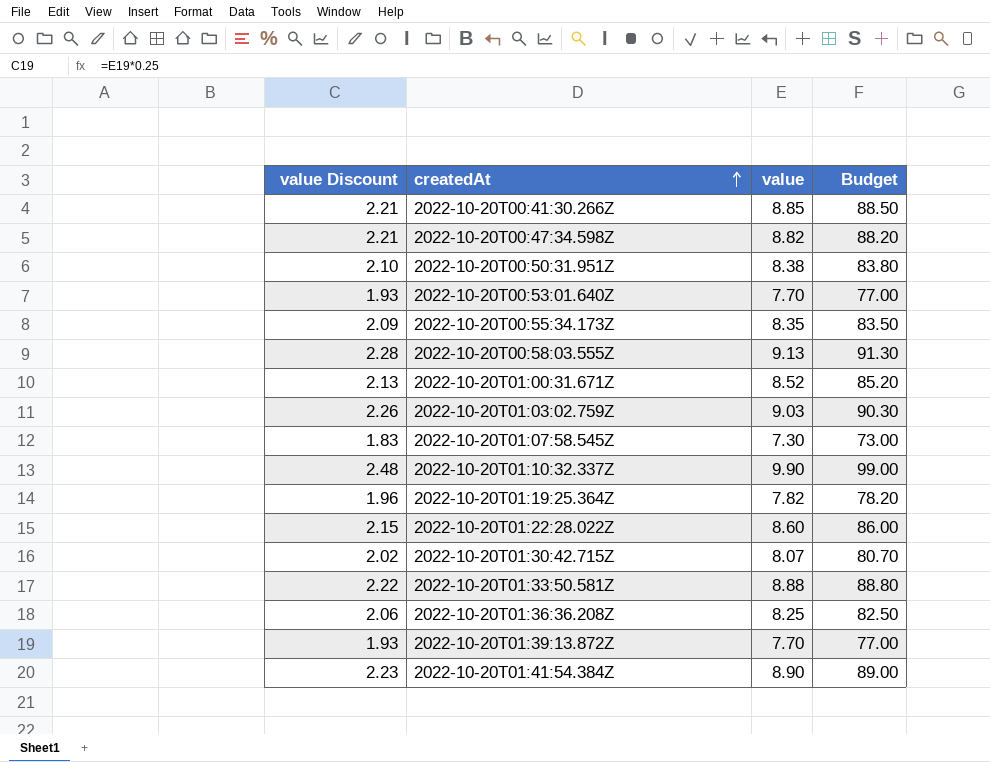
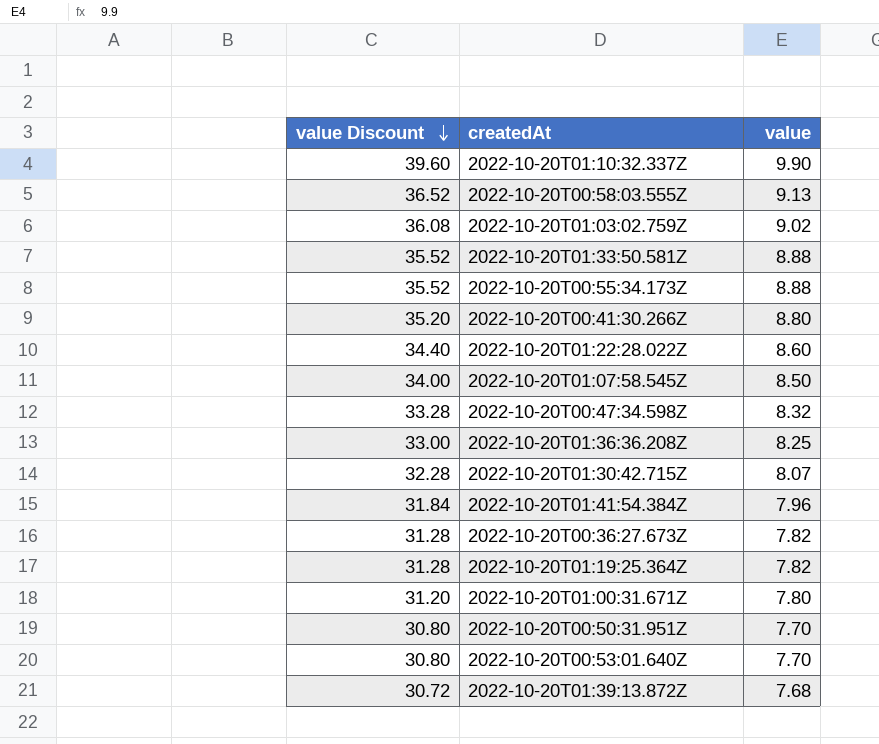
row order: createdAt ascending -> value Discount descending
column Budget | formula: [value] * 10 -> none
column value Discount | formula: [value] * 0.25 -> [value] * 4
2022-10-20T01:03:02.759Z | value: 9.03 -> 9.02
2022-10-20T00:55:34.173Z | value: 8.35 -> 8.88
2022-10-20T00:41:30.266Z | value: 8.85 -> 8.80
2022-10-20T01:07:58.545Z | value: 7.30 -> 8.50
2022-10-20T00:47:34.598Z | value: 8.82 -> 8.32
2022-10-20T01:41:54.384Z | value: 8.90 -> 7.96
row 2022-10-20T00:36:27.673Z: none -> 31.28 | 7.82
2022-10-20T01:00:31.671Z | value: 8.52 -> 7.80
2022-10-20T00:50:31.951Z | value: 8.38 -> 7.70
2022-10-20T01:39:13.872Z | value: 7.70 -> 7.68

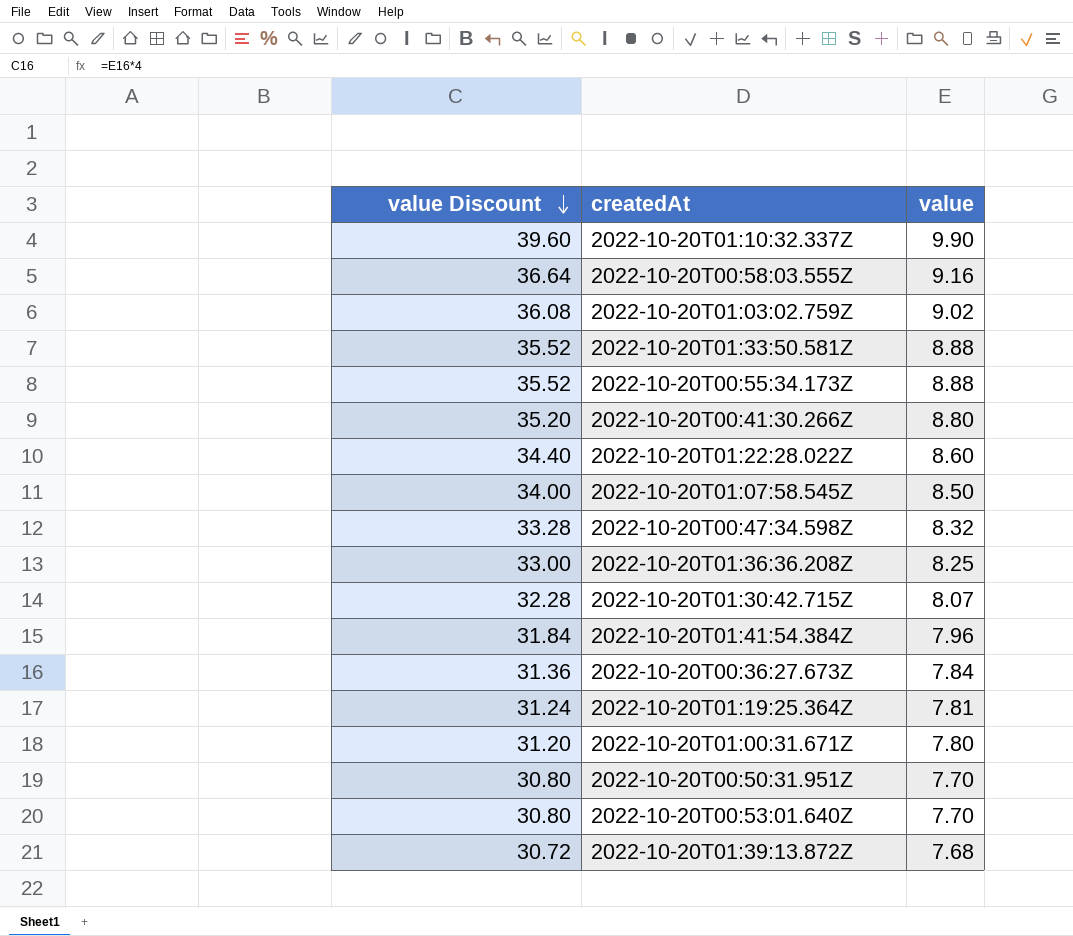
2022-10-20T00:58:03.555Z | value Discount: 36.52 -> 36.64
2022-10-20T00:58:03.555Z | value: 9.13 -> 9.16
2022-10-20T00:36:27.673Z | value Discount: 31.28 -> 31.36
2022-10-20T00:36:27.673Z | value: 7.82 -> 7.84
2022-10-20T01:19:25.364Z | value Discount: 31.28 -> 31.24
2022-10-20T01:19:25.364Z | value: 7.82 -> 7.81

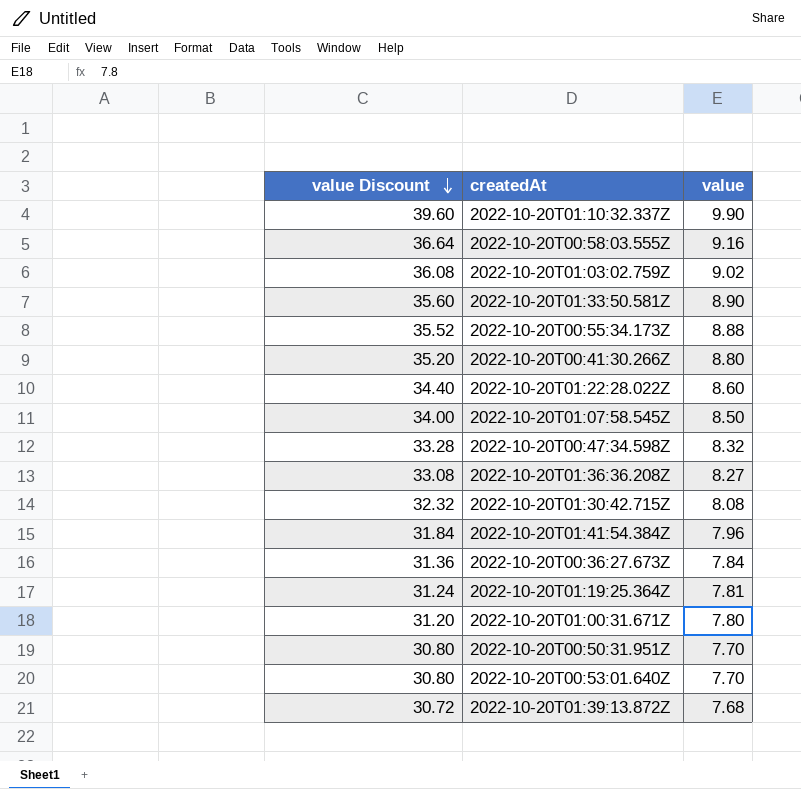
2022-10-20T01:33:50.581Z | value Discount: 35.52 -> 35.60
2022-10-20T01:33:50.581Z | value: 8.88 -> 8.90
2022-10-20T01:36:36.208Z | value Discount: 33.00 -> 33.08
2022-10-20T01:36:36.208Z | value: 8.25 -> 8.27
2022-10-20T01:30:42.715Z | value Discount: 32.28 -> 32.32
2022-10-20T01:30:42.715Z | value: 8.07 -> 8.08

